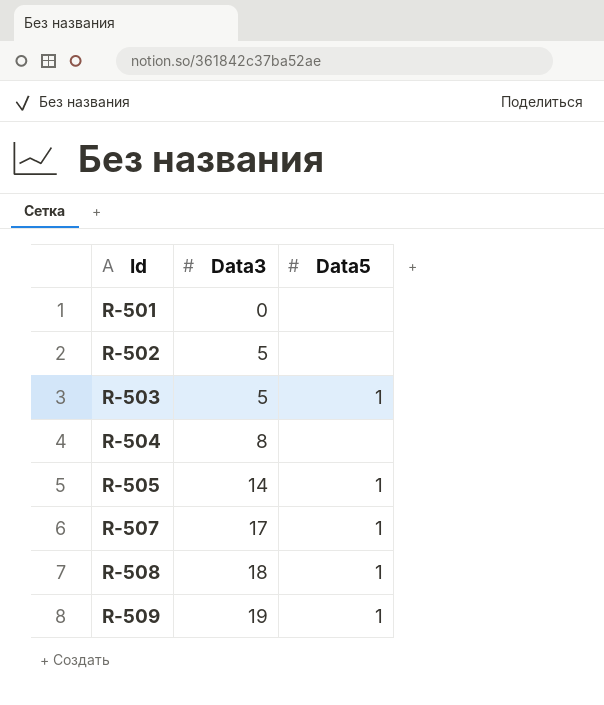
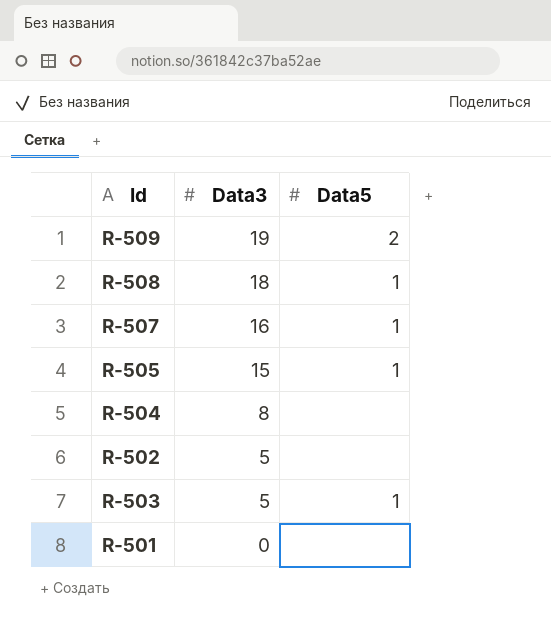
row order: Id ascending -> Data3 descending
R-509 | Data5: 1 -> 2
R-507 | Data3: 17 -> 16
R-505 | Data3: 14 -> 15

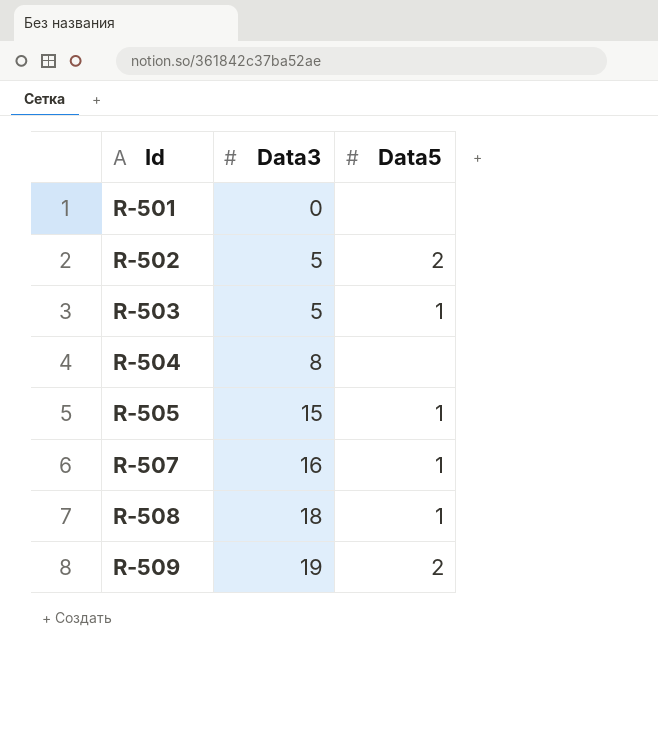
row order: Data3 descending -> Id ascending
R-502 | Data5: none -> 2

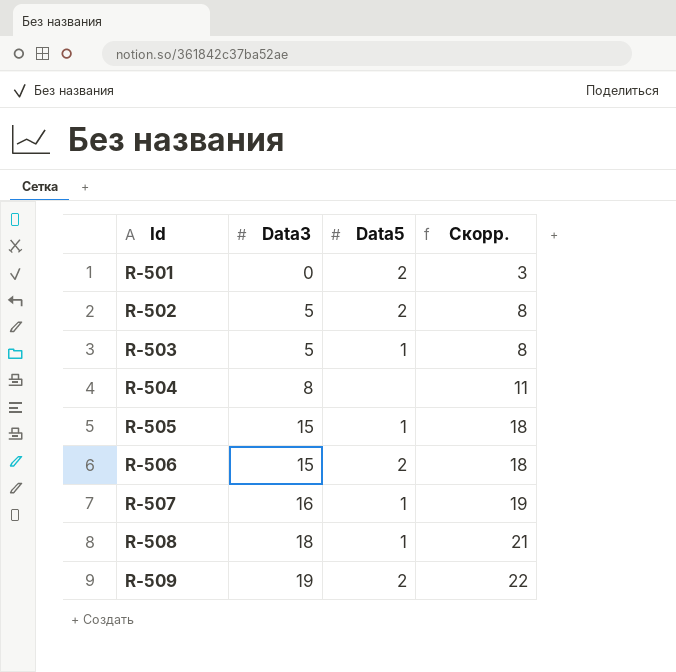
column Скорр. | formula: none -> [Data3] + 3
R-501 | Data5: none -> 2
row R-506: none -> 15 | 2 | 18

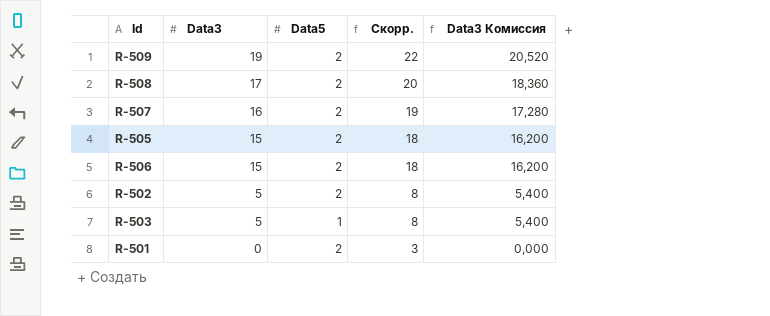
row order: Id ascending -> Data3 descending
column Data3 Комиссия | formula: none -> [Data3] * 1,08
row R-504: 8 | none | 11 -> none
R-508 | Data3: 18 -> 17
R-508 | Data5: 1 -> 2
R-508 | Скорр.: 21 -> 20
R-507 | Data5: 1 -> 2
R-505 | Data5: 1 -> 2

